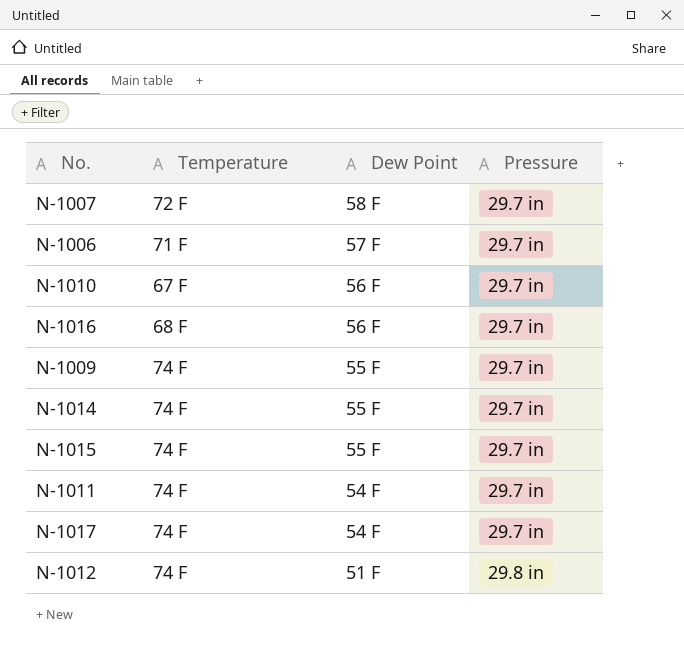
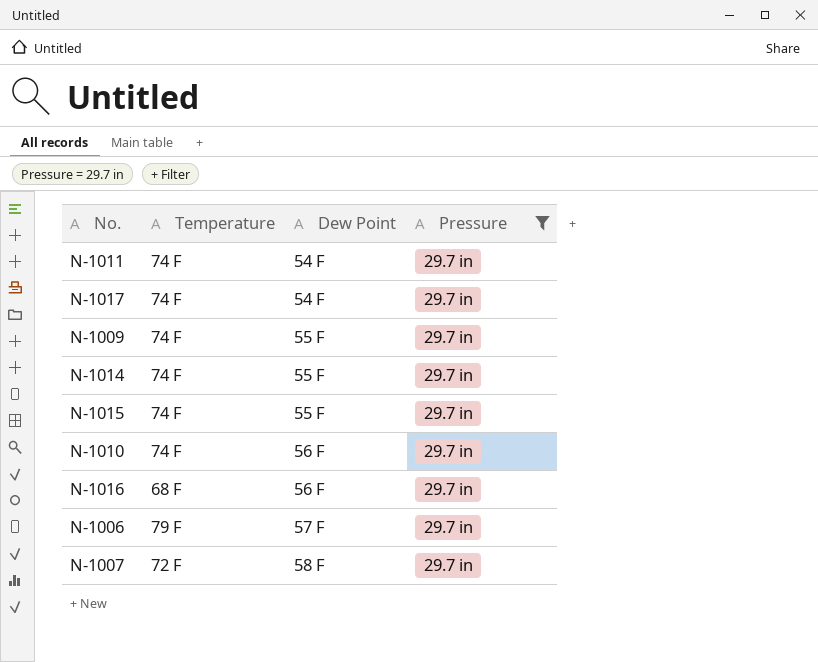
filter: none -> Pressure = 29.7 in
row order: Dew Point descending -> Dew Point ascending
N-1010 | Temperature: 67 F -> 74 F
N-1006 | Temperature: 71 F -> 79 F

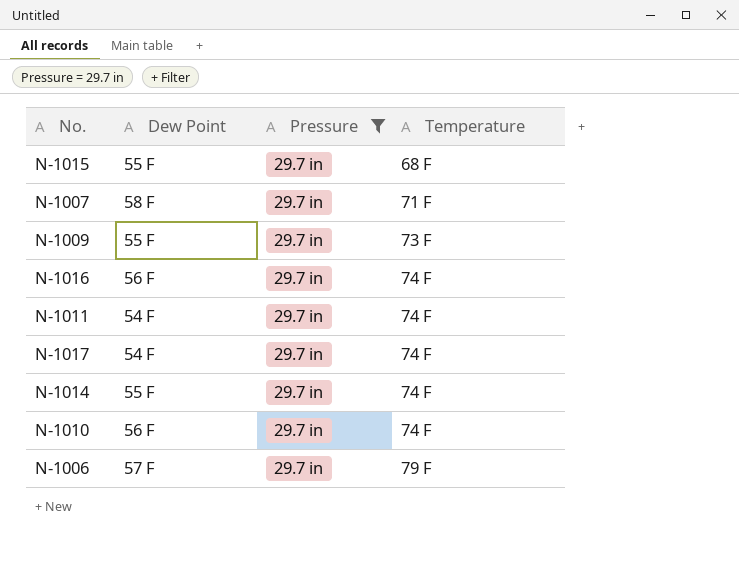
row order: Dew Point ascending -> Temperature ascending
column Temperature | position: 2 -> 4
N-1015 | Temperature: 74 F -> 68 F
N-1007 | Temperature: 72 F -> 71 F
N-1009 | Temperature: 74 F -> 73 F
N-1016 | Temperature: 68 F -> 74 F

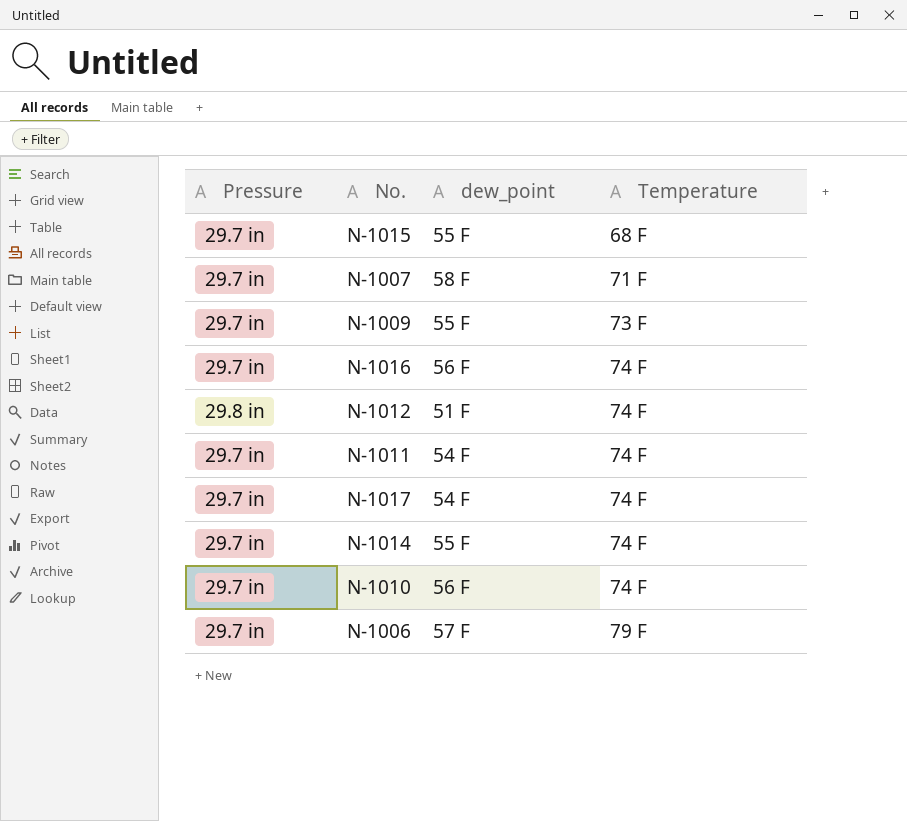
filter: Pressure = 29.7 in -> none
column Pressure | position: 3 -> 1
column name: Dew Point -> dew_point

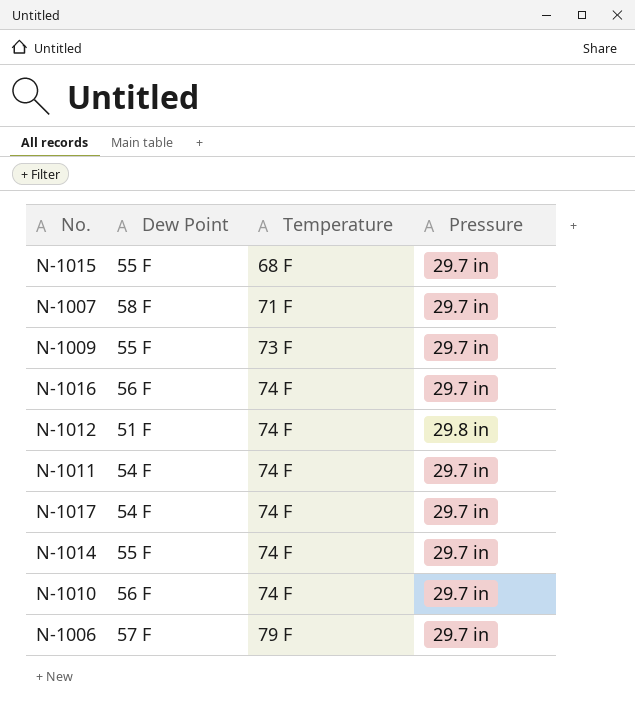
column name: dew_point -> Dew Point
column Pressure | position: 1 -> 4

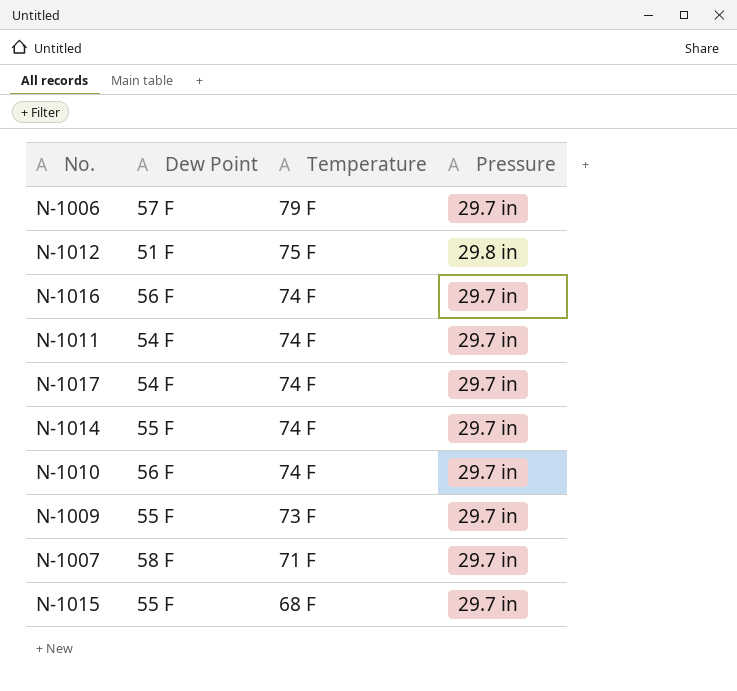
row order: Temperature ascending -> Temperature descending
N-1012 | Temperature: 74 F -> 75 F

